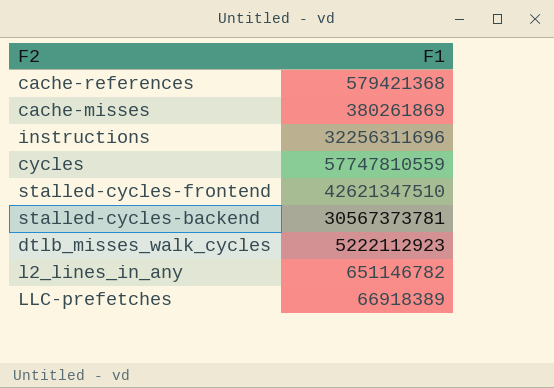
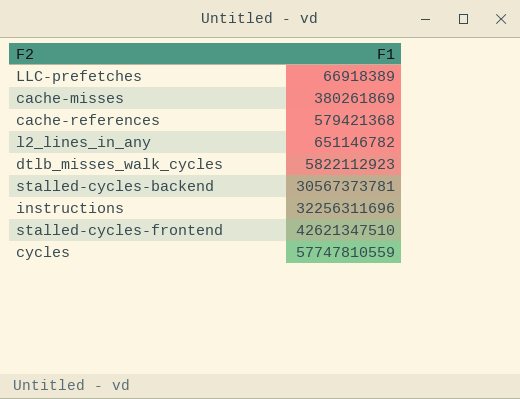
row order: none -> F1 ascending
dtlb_misses_walk_cycles | F1: 5222112923 -> 5822112923

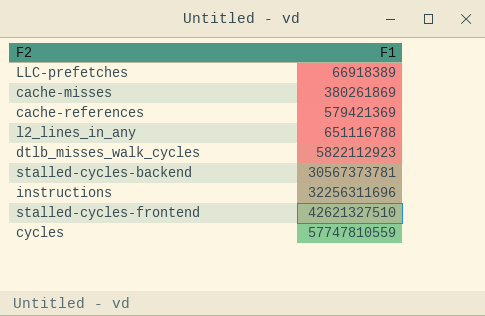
cache-references | F1: 579421368 -> 579421369
l2_lines_in_any | F1: 651146782 -> 651116788
stalled-cycles-frontend | F1: 42621347510 -> 42621327510

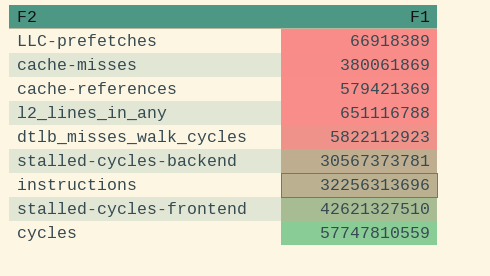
cache-misses | F1: 380261869 -> 380061869
instructions | F1: 32256311696 -> 32256313696

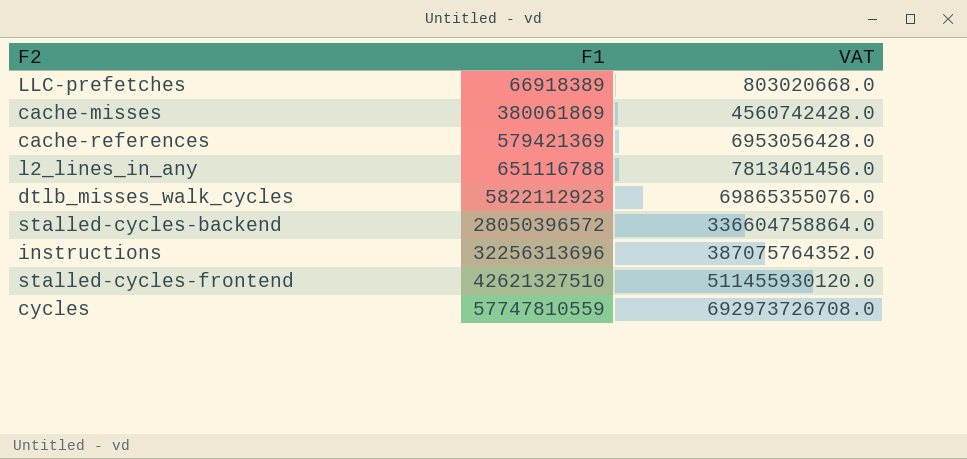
column VAT | formula: none -> [F1] * 12
stalled-cycles-backend | F1: 30567373781 -> 28050396572

